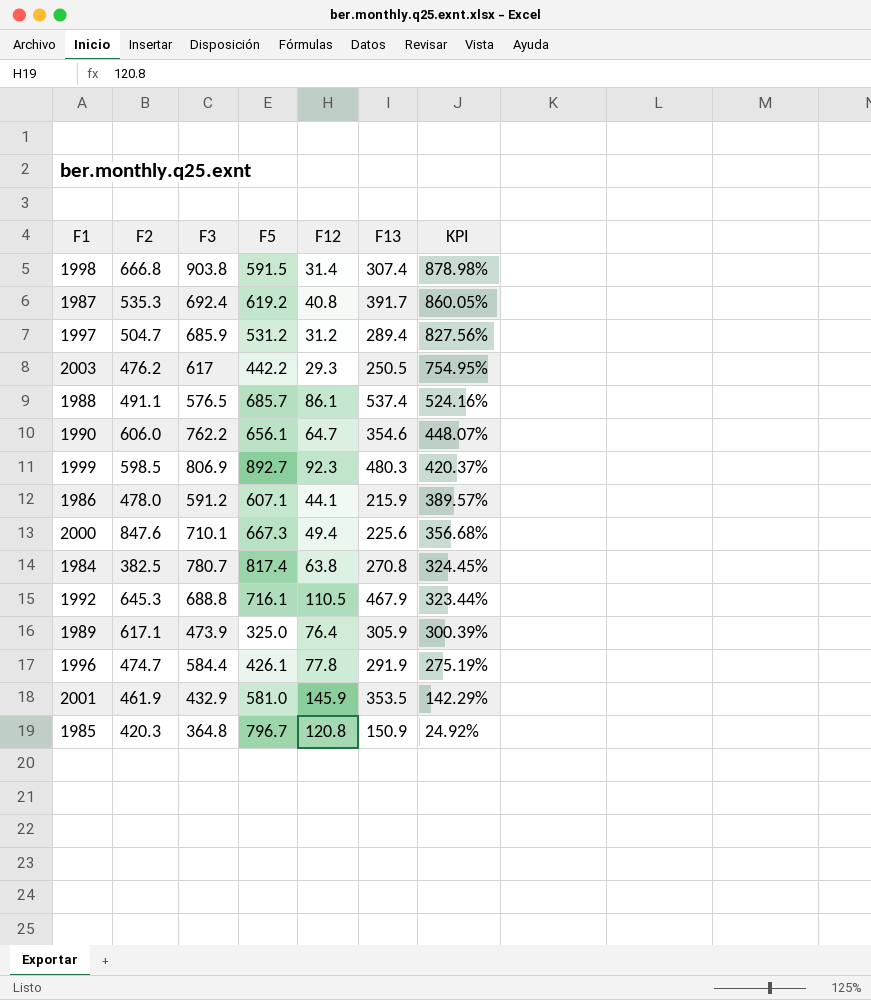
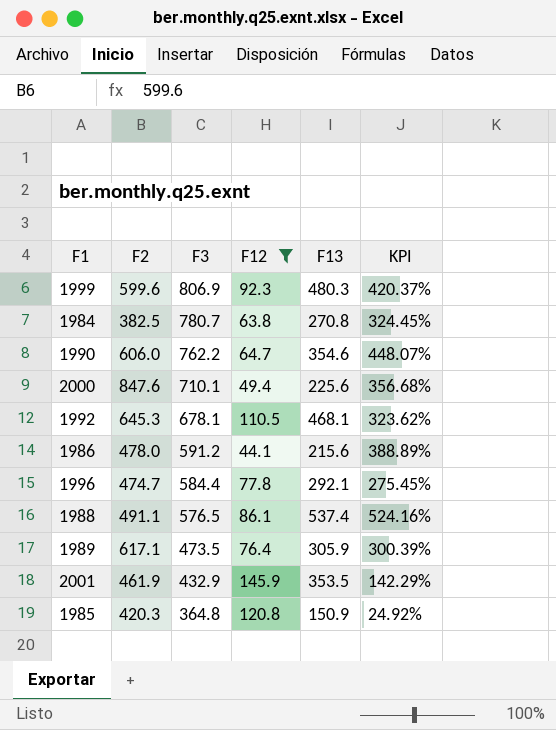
filter: none -> F12 >= 44.1
row order: KPI descending -> F3 descending
column F5 | position: 4 -> none
1999 | F2: 598.5 -> 599.6
1992 | F3: 688.8 -> 678.1
1992 | F13: 467.9 -> 468.1
1992 | KPI: 323.44% -> 323.62%
1986 | F13: 215.9 -> 215.6
1986 | KPI: 389.57% -> 388.89%
1996 | F13: 291.9 -> 292.1
1996 | KPI: 275.19% -> 275.45%
1989 | F3: 473.9 -> 473.5

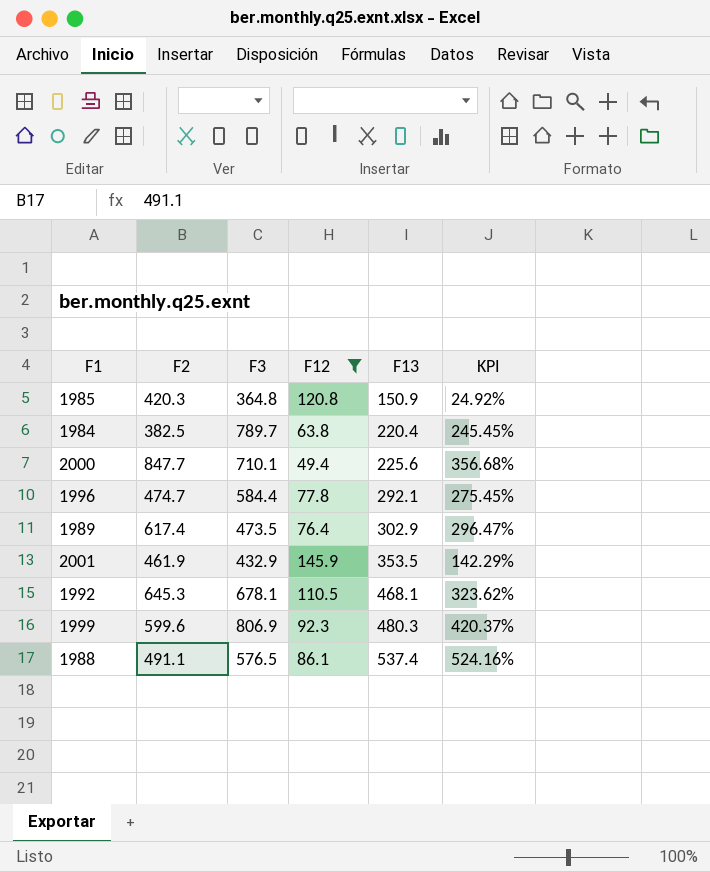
row order: F3 descending -> F13 ascending
row 1990: 606.0 | 762.2 | 64.7 | 354.6 | 448.07% -> none
row 1986: 478.0 | 591.2 | 44.1 | 215.6 | 388.89% -> none
1984 | F3: 780.7 -> 789.7
1984 | F13: 270.8 -> 220.4
1984 | KPI: 324.45% -> 245.45%
2000 | F2: 847.6 -> 847.7
1989 | F2: 617.1 -> 617.4
1989 | F13: 305.9 -> 302.9
1989 | KPI: 300.39% -> 296.47%

